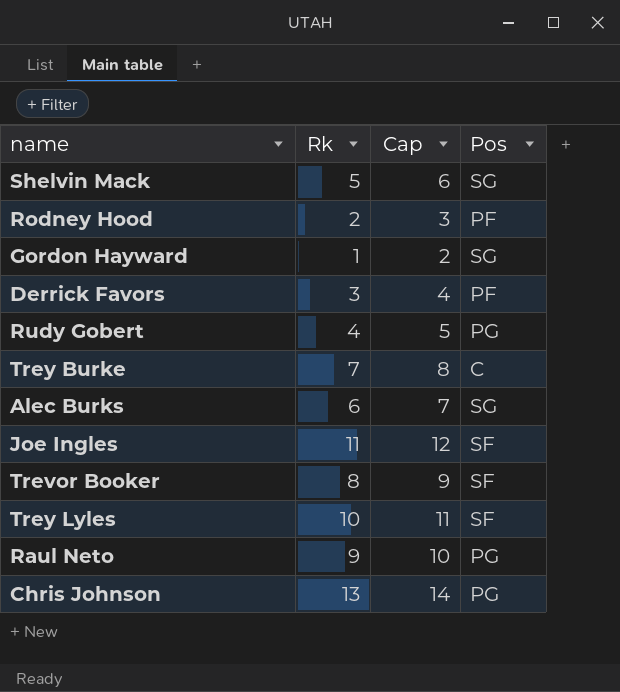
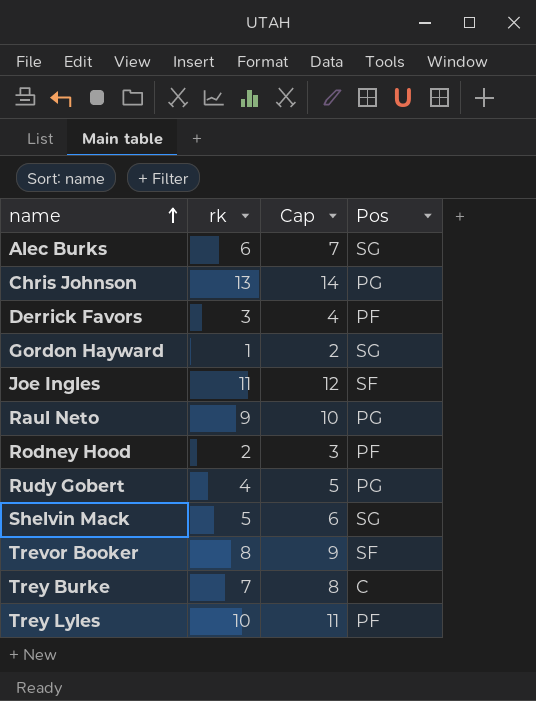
row order: none -> name ascending
column name: Rk -> rk
Trey Lyles | Pos: SF -> PF

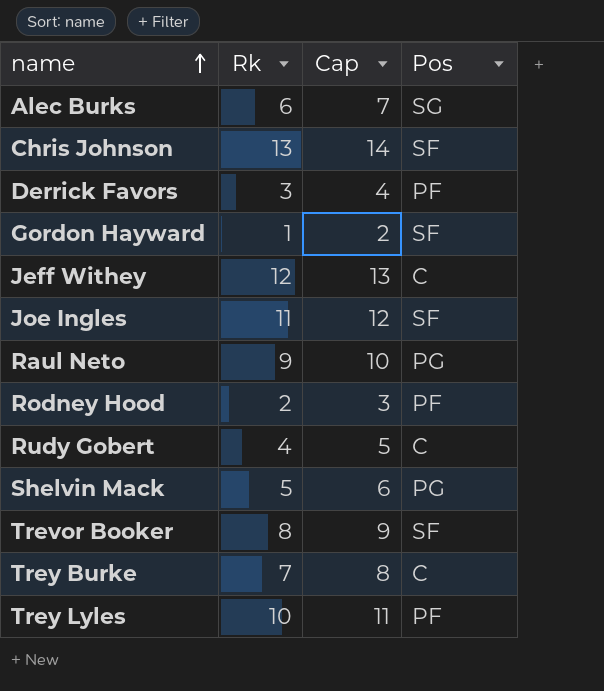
column name: rk -> Rk
Chris Johnson | Pos: PG -> SF
Gordon Hayward | Pos: SG -> SF
row Jeff Withey: none -> 12 | 13 | C
Rudy Gobert | Pos: PG -> C
Shelvin Mack | Pos: SG -> PG

